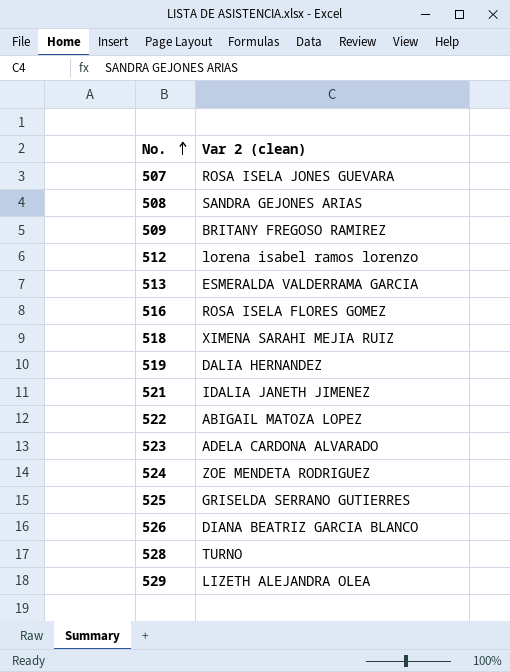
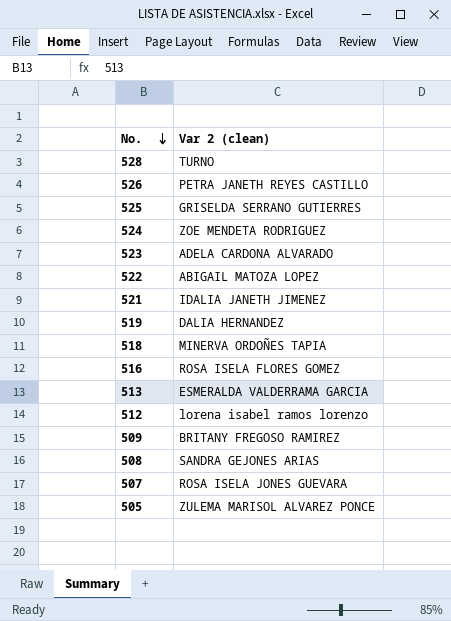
row order: No. ascending -> No. descending
row 529: LIZETH ALEJANDRA OLEA -> none
526 | Var 2 (clean): DIANA BEATRIZ GARCIA BLANCO -> PETRA JANETH REYES CASTILLO
518 | Var 2 (clean): XIMENA SARAHI MEJIA RUIZ -> MINERVA ORDOÑES TAPIA
row 505: none -> ZULEMA MARISOL ALVAREZ PONCE

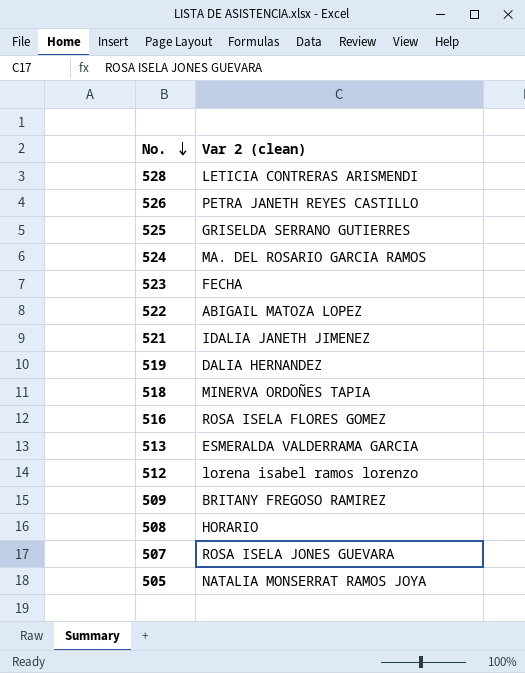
528 | Var 2 (clean): TURNO -> LETICIA CONTRERAS ARISMENDI
524 | Var 2 (clean): ZOE MENDETA RODRIGUEZ -> MA. DEL ROSARIO GARCIA RAMOS
523 | Var 2 (clean): ADELA CARDONA ALVARADO -> FECHA
508 | Var 2 (clean): SANDRA GEJONES ARIAS -> HORARIO
505 | Var 2 (clean): ZULEMA MARISOL ALVAREZ PONCE -> NATALIA MONSERRAT RAMOS JOYA

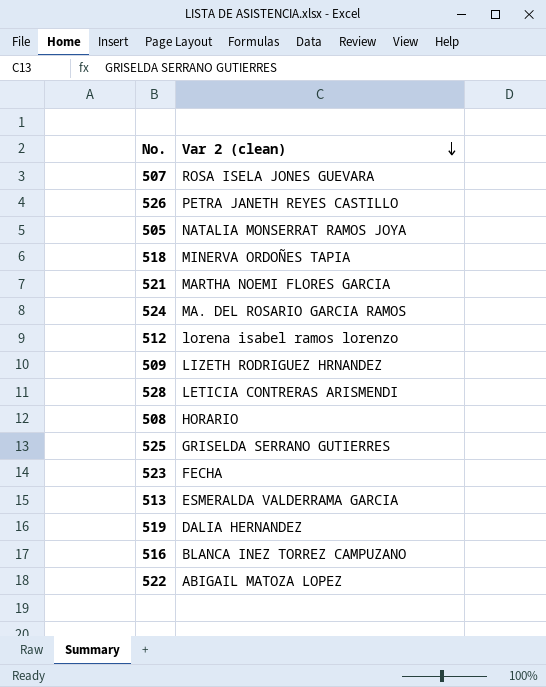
row order: No. descending -> Var 2 (clean) descending
521 | Var 2 (clean): IDALIA JANETH JIMENEZ -> MARTHA NOEMI FLORES GARCIA
509 | Var 2 (clean): BRITANY FREGOSO RAMIREZ -> LIZETH RODRIGUEZ HRNANDEZ
516 | Var 2 (clean): ROSA ISELA FLORES GOMEZ -> BLANCA INEZ TORREZ CAMPUZANO

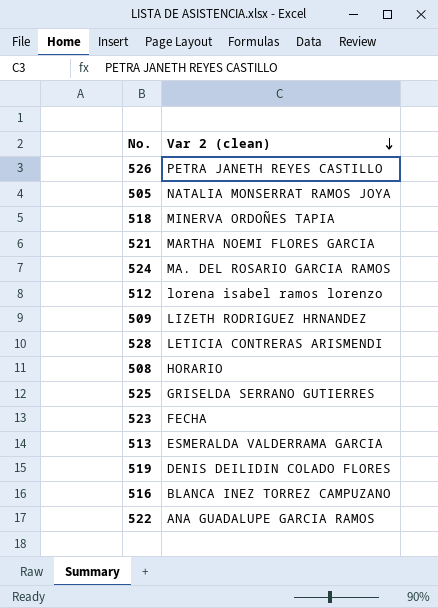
row 507: ROSA ISELA JONES GUEVARA -> none
519 | Var 2 (clean): DALIA HERNANDEZ -> DENIS DEILIDIN COLADO FLORES
522 | Var 2 (clean): ABIGAIL MATOZA LOPEZ -> ANA GUADALUPE GARCIA RAMOS

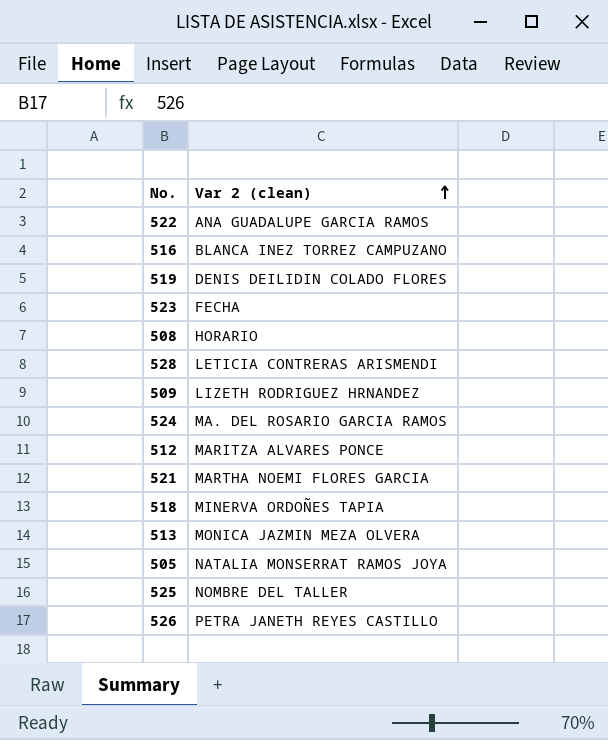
row order: Var 2 (clean) descending -> Var 2 (clean) ascending
512 | Var 2 (clean): lorena isabel ramos lorenzo -> MARITZA ALVARES PONCE
513 | Var 2 (clean): ESMERALDA VALDERRAMA GARCIA -> MONICA JAZMIN MEZA OLVERA
525 | Var 2 (clean): GRISELDA SERRANO GUTIERRES -> NOMBRE DEL TALLER

